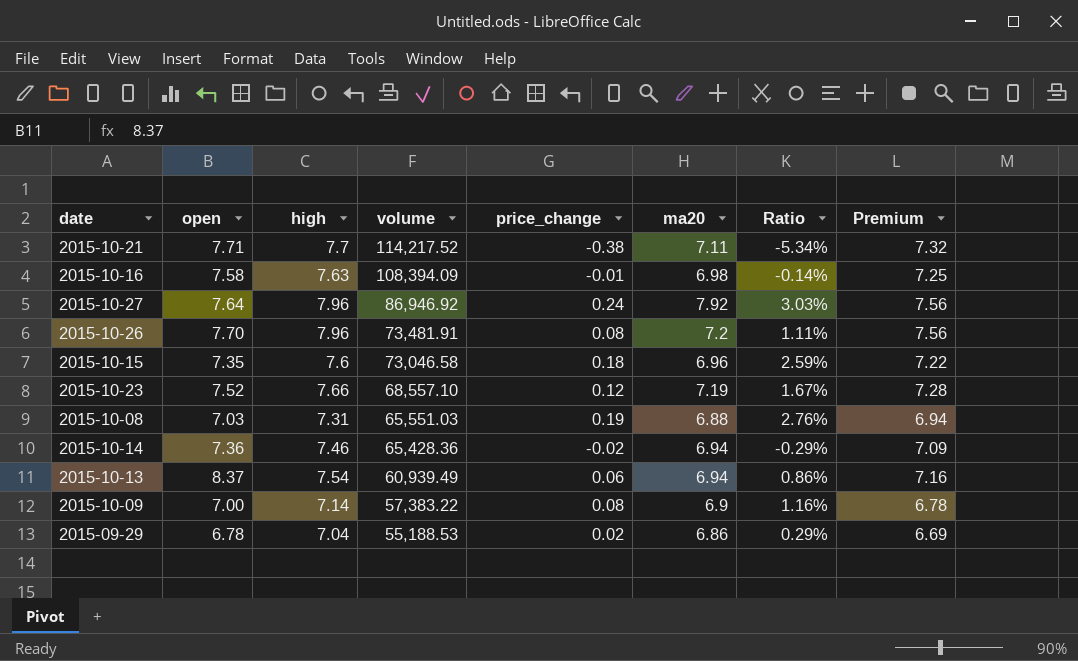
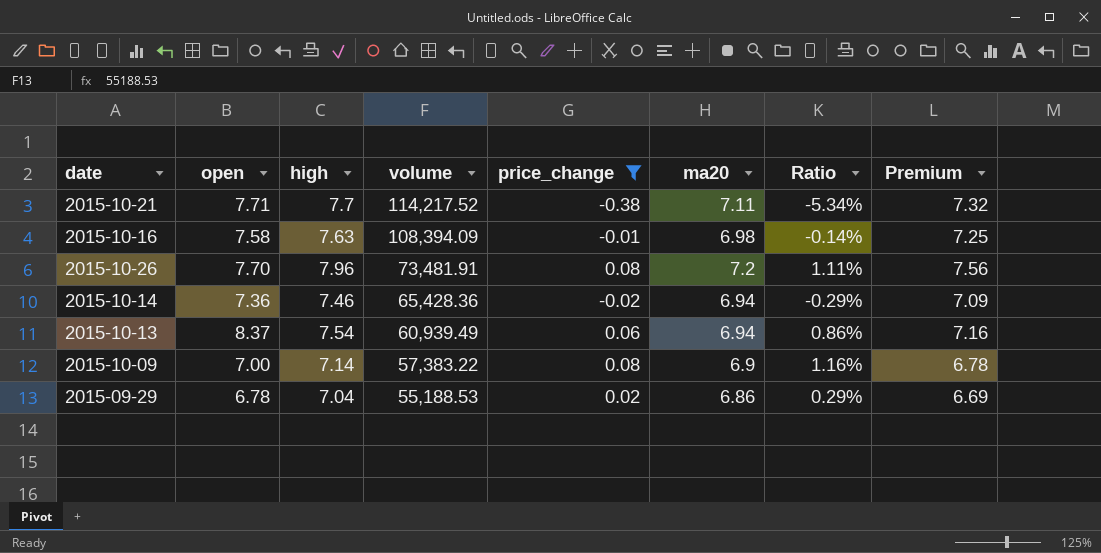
filter: none -> price_change <= 0.08

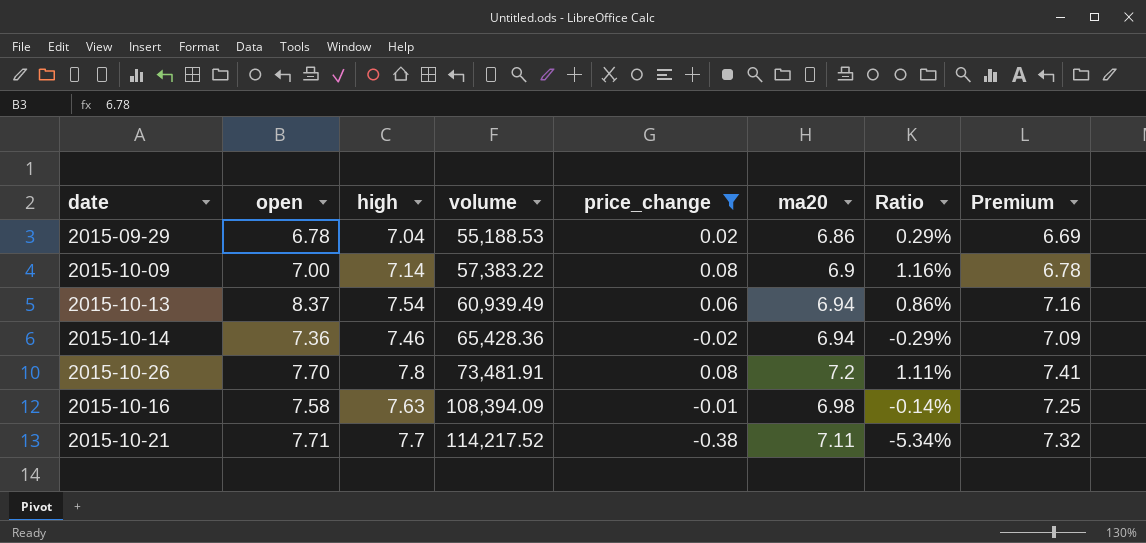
row order: volume descending -> volume ascending
2015-10-26 | high: 7.96 -> 7.8
2015-10-26 | Premium: 7.56 -> 7.41

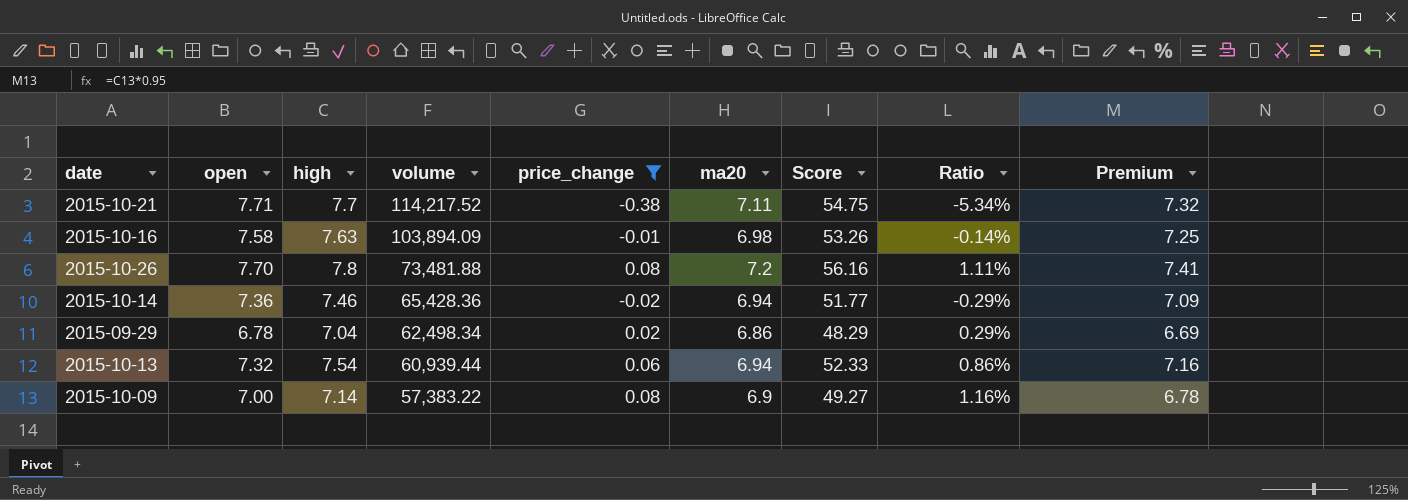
row order: volume ascending -> volume descending
column Score | formula: none -> [high] * [ma20]
2015-10-16 | volume: 108,394.09 -> 103,894.09
2015-10-26 | volume: 73,481.91 -> 73,481.88
2015-09-29 | volume: 55,188.53 -> 62,498.34
2015-10-13 | open: 8.37 -> 7.32
2015-10-13 | volume: 60,939.49 -> 60,939.44

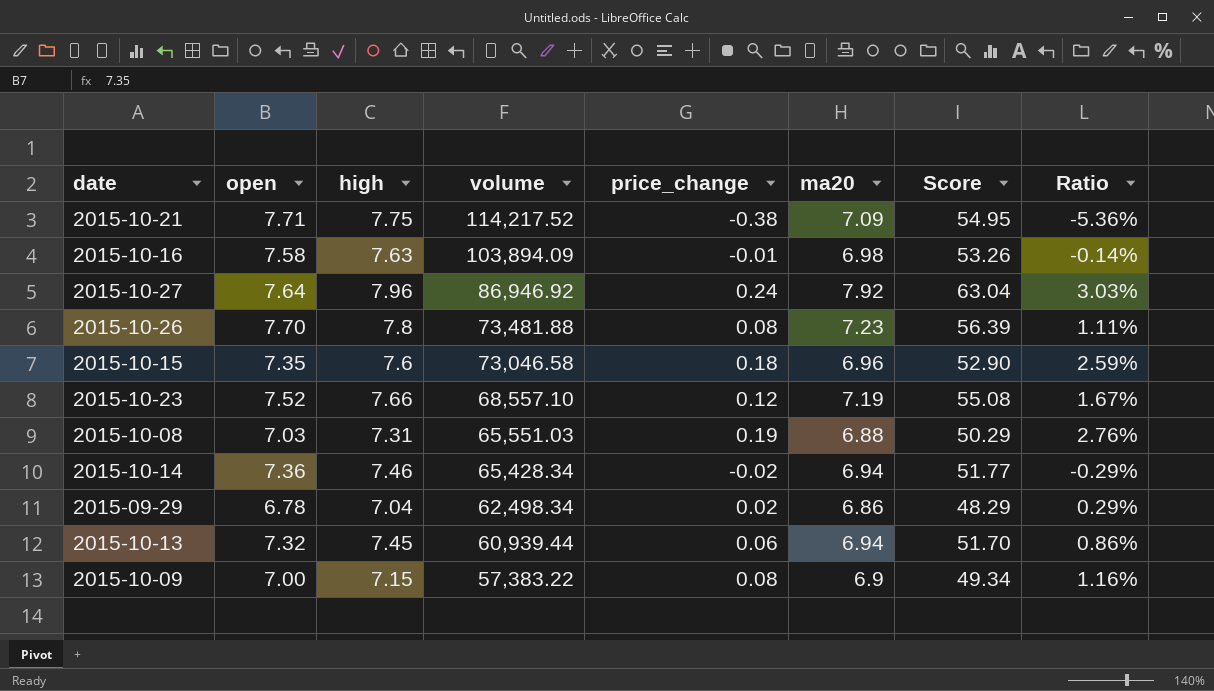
filter: price_change <= 0.08 -> none
column Premium | formula: [high] * 0.95 -> none
2015-10-21 | high: 7.7 -> 7.75
2015-10-21 | ma20: 7.11 -> 7.09
2015-10-21 | Score: 54.75 -> 54.95
2015-10-21 | Ratio: -5.34% -> -5.36%
2015-10-26 | ma20: 7.2 -> 7.23
2015-10-26 | Score: 56.16 -> 56.39
2015-10-14 | volume: 65,428.36 -> 65,428.34
2015-10-13 | high: 7.54 -> 7.45
2015-10-13 | Score: 52.33 -> 51.70
2015-10-09 | high: 7.14 -> 7.15
2015-10-09 | Score: 49.27 -> 49.34

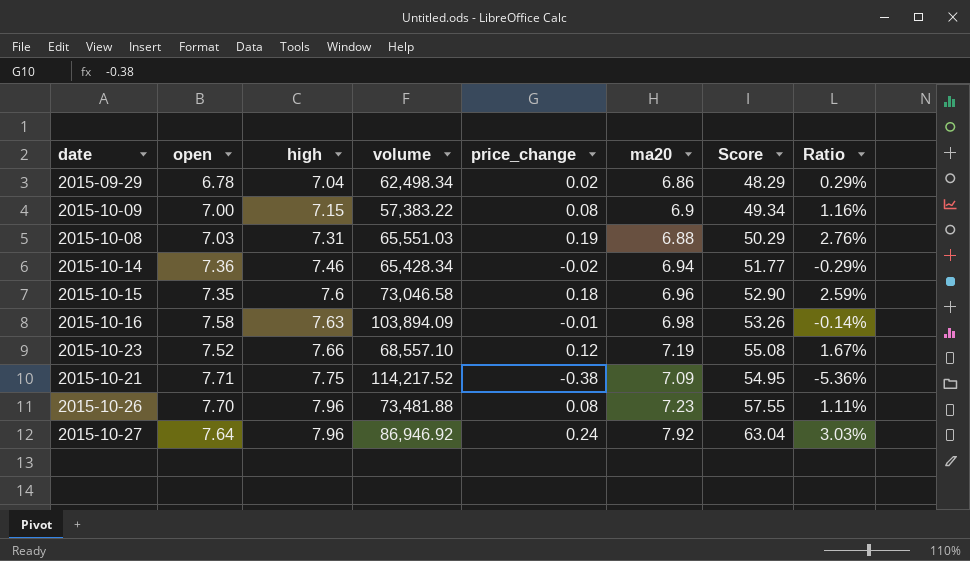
row order: volume descending -> high ascending
row 2015-10-13: 7.32 | 7.45 | 60,939.44 | 0.06 | 6.94 | 51.70 | 0.86% -> none
2015-10-26 | high: 7.8 -> 7.96
2015-10-26 | Score: 56.39 -> 57.55

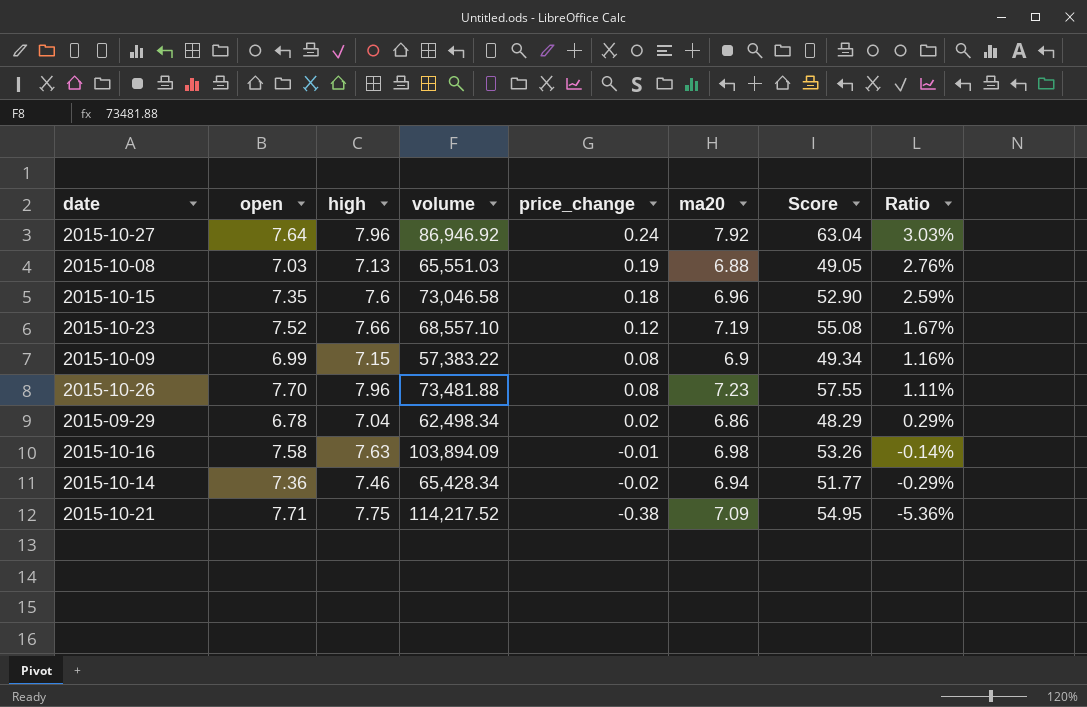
row order: high ascending -> price_change descending
2015-10-08 | high: 7.31 -> 7.13
2015-10-08 | Score: 50.29 -> 49.05
2015-10-09 | open: 7.00 -> 6.99

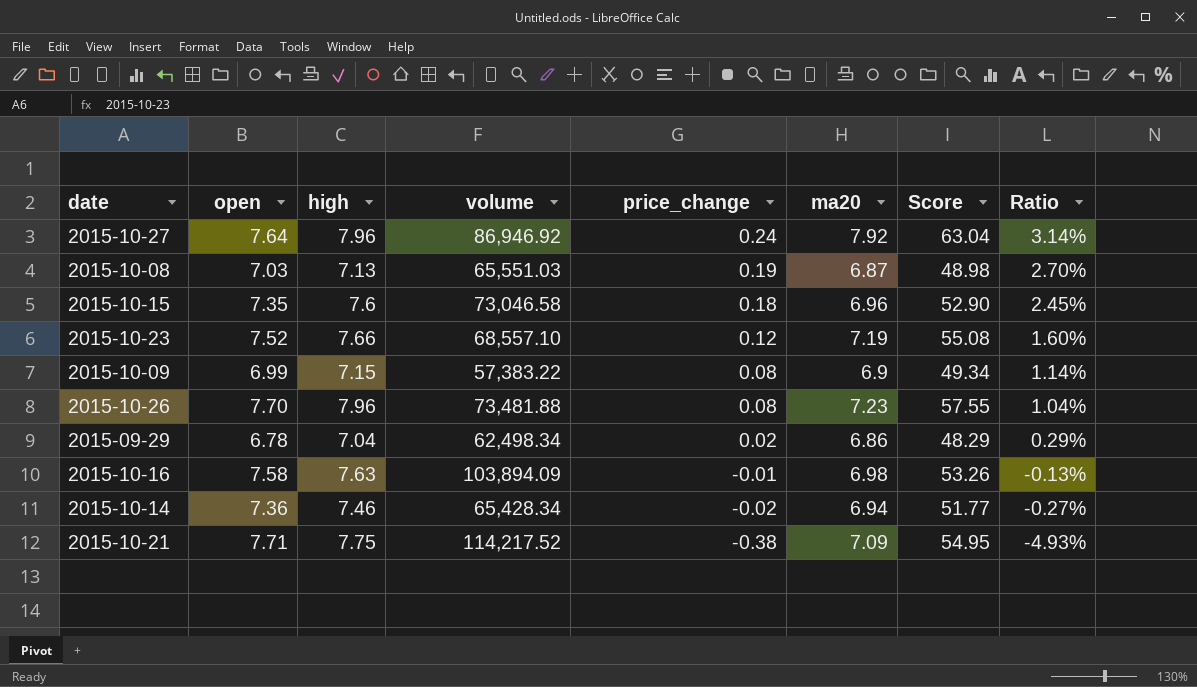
column Ratio | formula: [price_change] / [ma20] -> [price_change] / [open]
2015-10-08 | ma20: 6.88 -> 6.87
2015-10-08 | Score: 49.05 -> 48.98

